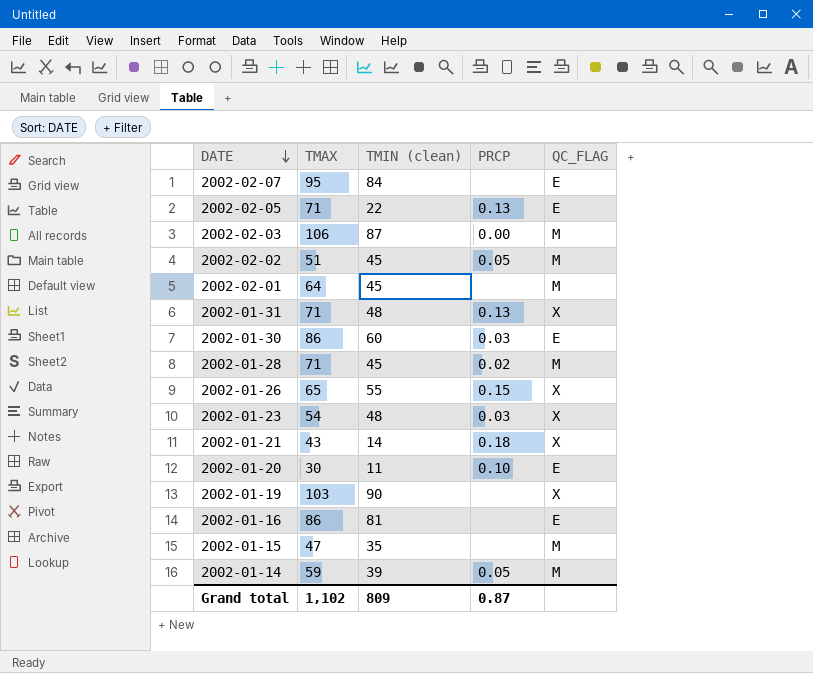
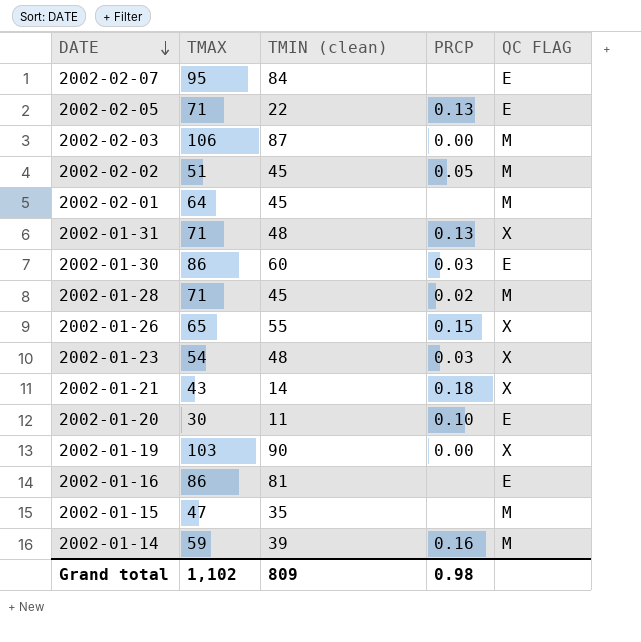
column name: QC_FLAG -> QC FLAG
2002-01-19 | PRCP: none -> 0.00
2002-01-14 | PRCP: 0.05 -> 0.16
Grand total | PRCP: 0.87 -> 0.98

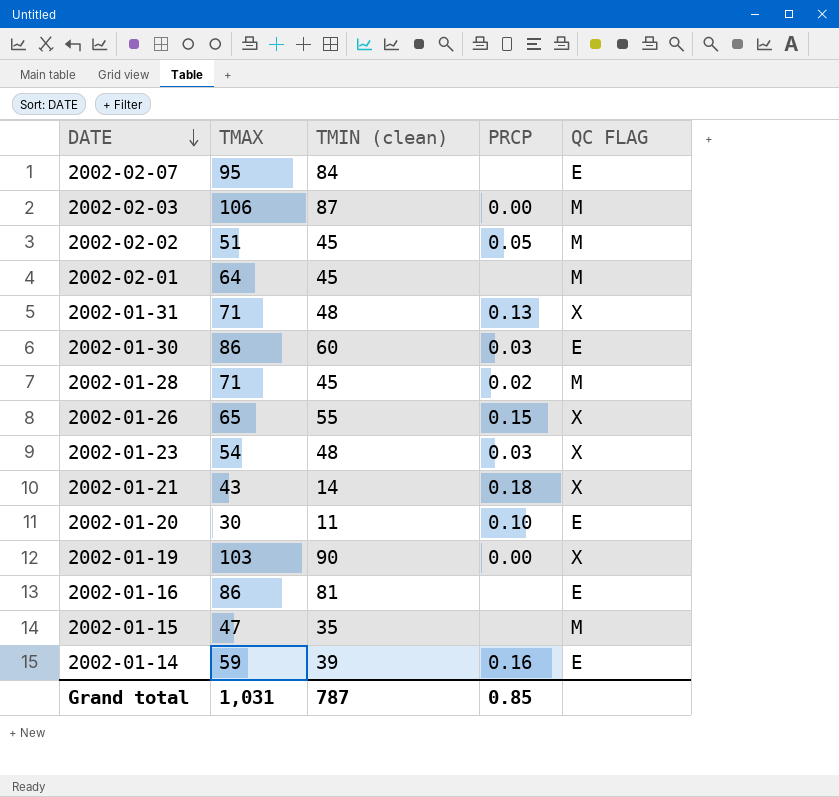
row 2002-02-05: 71 | 22 | 0.13 | E -> none
2002-01-14 | QC FLAG: M -> E
Grand total | TMAX: 1,102 -> 1,031
Grand total | TMIN (clean): 809 -> 787
Grand total | PRCP: 0.98 -> 0.85

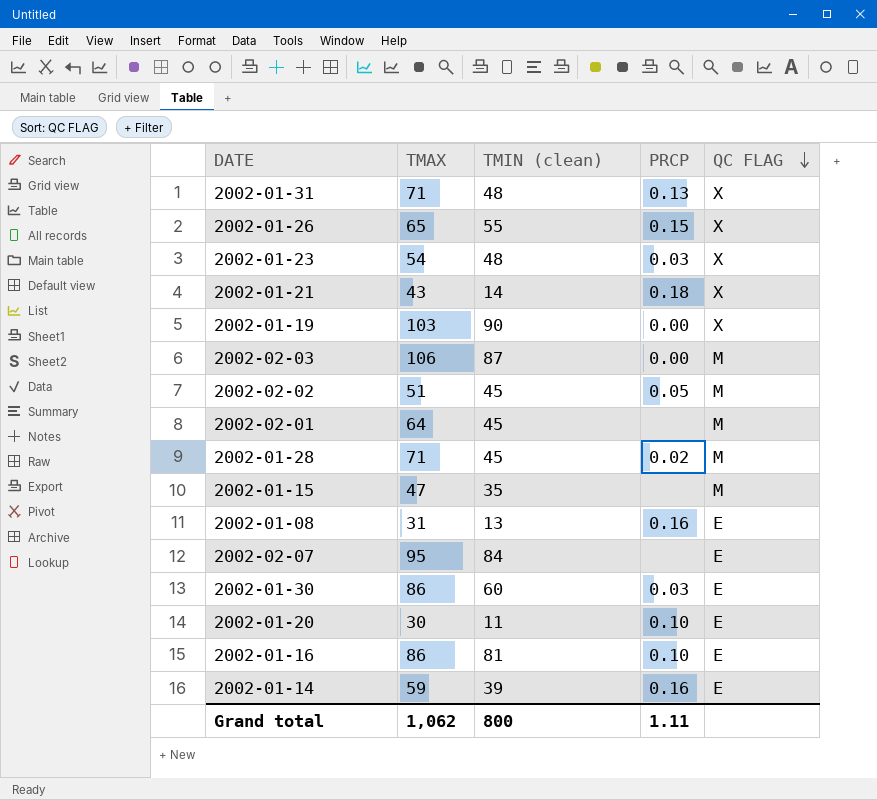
row order: DATE descending -> QC FLAG descending
row 2002-01-08: none -> 31 | 13 | 0.16 | E
2002-01-16 | PRCP: none -> 0.10
Grand total | TMAX: 1,031 -> 1,062
Grand total | TMIN (clean): 787 -> 800
Grand total | PRCP: 0.85 -> 1.11

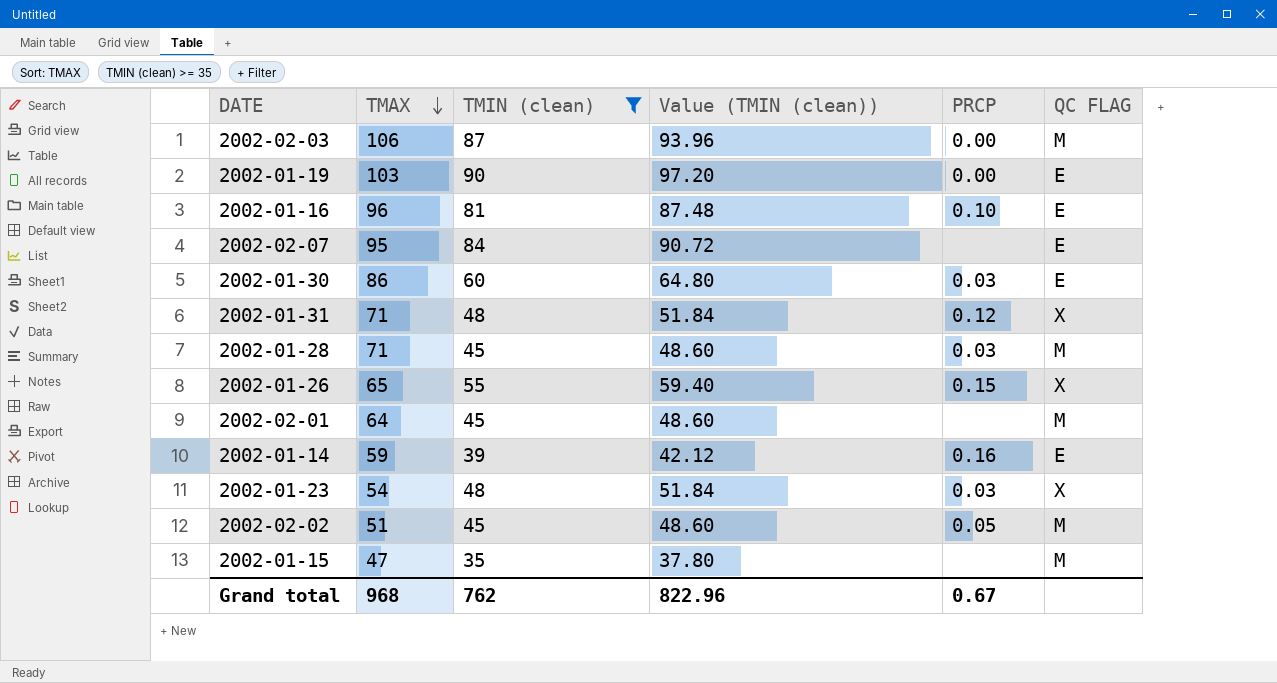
filter: none -> TMIN (clean) >= 35
row order: QC FLAG descending -> TMAX descending
column Value (TMIN (clean)) | formula: none -> [TMIN (clean)] * 1.08
2002-01-19 | QC FLAG: X -> E
2002-01-16 | TMAX: 86 -> 96
2002-01-31 | PRCP: 0.13 -> 0.12
2002-01-28 | PRCP: 0.02 -> 0.03
Grand total | TMAX: 1,062 -> 968
Grand total | TMIN (clean): 800 -> 762
Grand total | PRCP: 1.11 -> 0.67

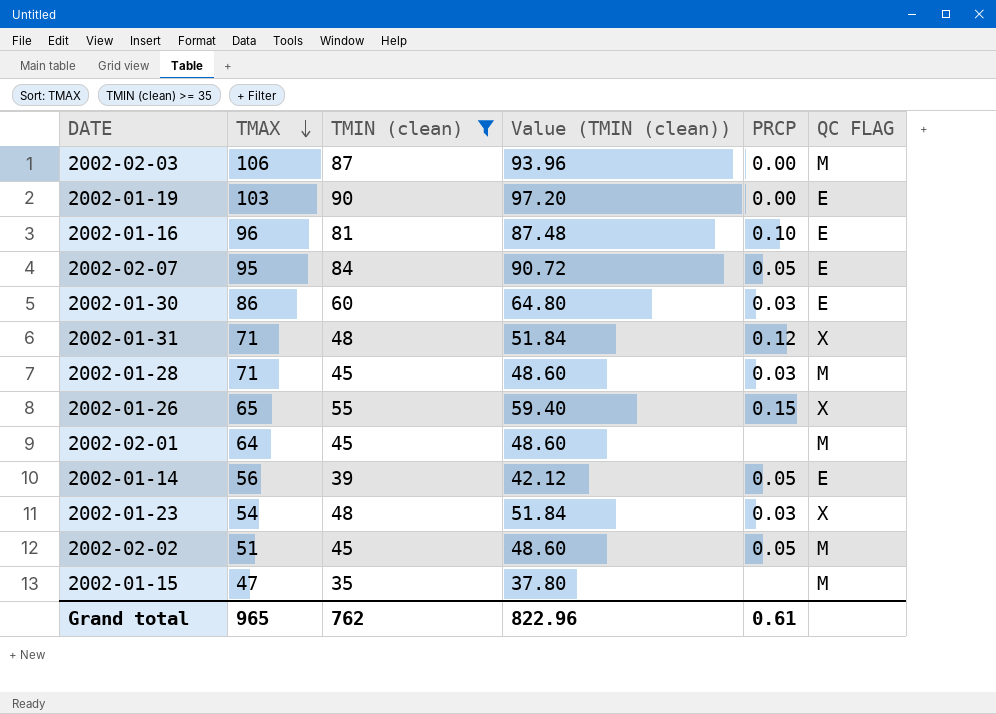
2002-02-07 | PRCP: none -> 0.05
2002-01-14 | TMAX: 59 -> 56
2002-01-14 | PRCP: 0.16 -> 0.05
Grand total | TMAX: 968 -> 965
Grand total | PRCP: 0.67 -> 0.61

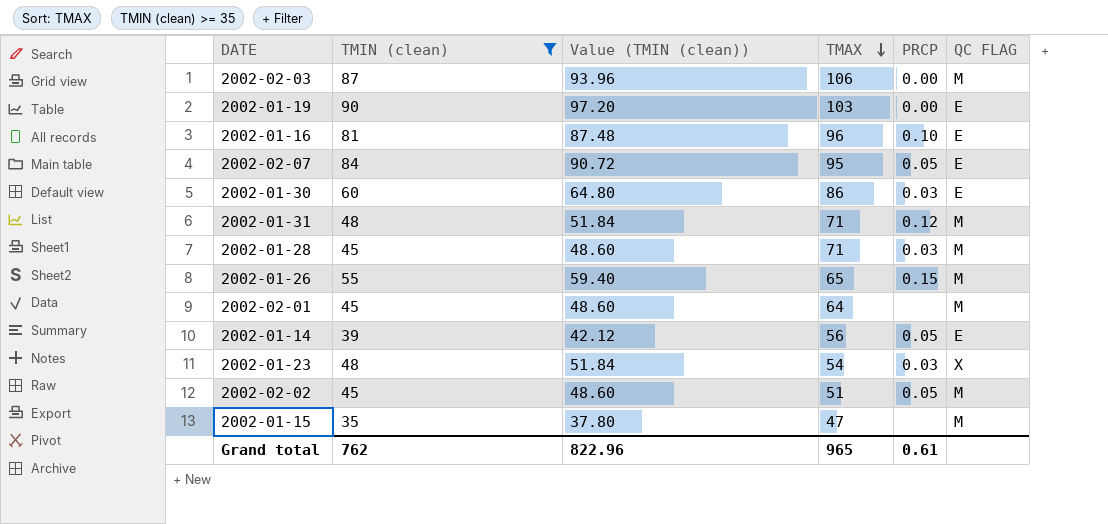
column TMAX | position: 2 -> 4
2002-01-31 | QC FLAG: X -> M
2002-01-26 | QC FLAG: X -> M

